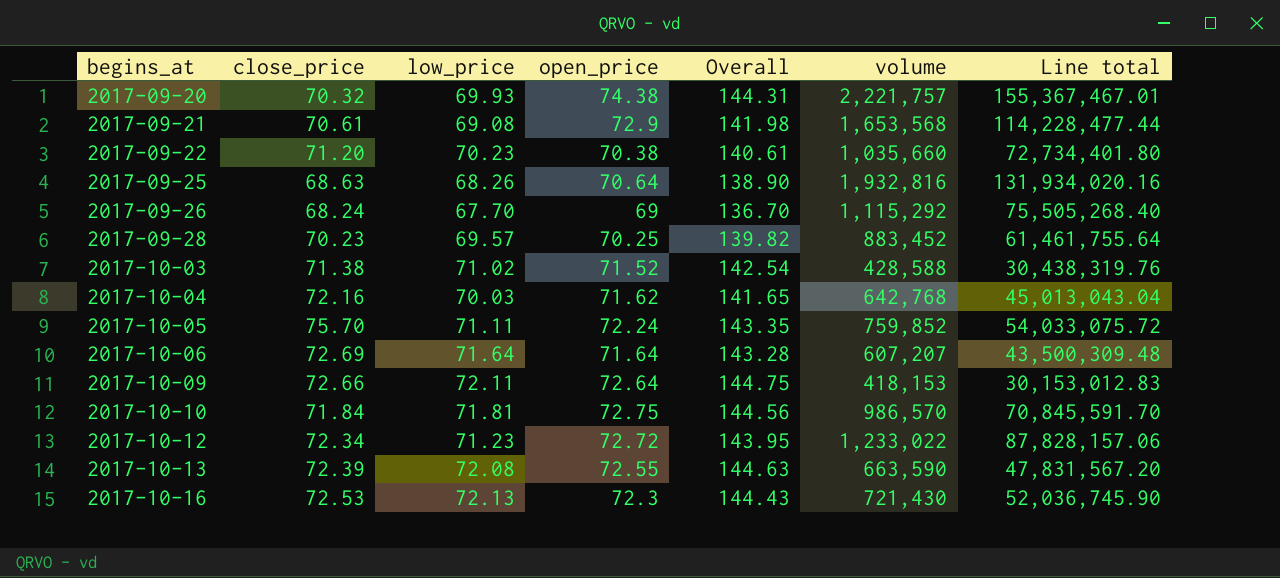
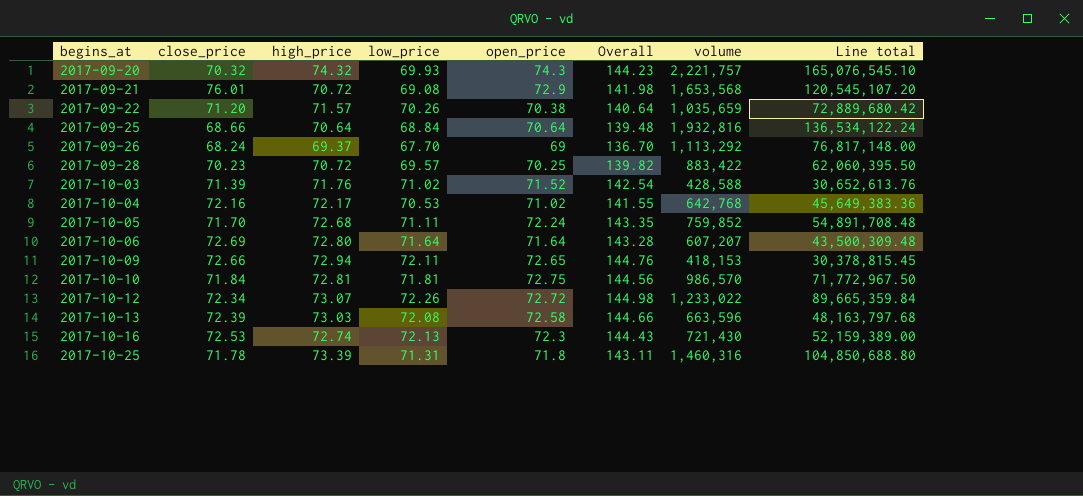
column high_price | position: none -> 3
column Line total | formula: [low_price] * [volume] -> [open_price] * [volume]
2017-09-20 | open_price: 74.38 -> 74.3
2017-09-20 | Overall: 144.31 -> 144.23
2017-09-21 | close_price: 70.61 -> 76.01
2017-09-22 | low_price: 70.23 -> 70.26
2017-09-22 | Overall: 140.61 -> 140.64
2017-09-22 | volume: 1,035,660 -> 1,035,659
2017-09-25 | close_price: 68.63 -> 68.66
2017-09-25 | low_price: 68.26 -> 68.84
2017-09-25 | Overall: 138.90 -> 139.48
2017-09-26 | volume: 1,115,292 -> 1,113,292
2017-09-28 | volume: 883,452 -> 883,422
2017-10-03 | close_price: 71.38 -> 71.39
2017-10-04 | low_price: 70.03 -> 70.53
2017-10-04 | open_price: 71.62 -> 71.02
2017-10-04 | Overall: 141.65 -> 141.55
2017-10-05 | close_price: 75.70 -> 71.70
2017-10-09 | open_price: 72.64 -> 72.65
2017-10-09 | Overall: 144.75 -> 144.76
2017-10-12 | low_price: 71.23 -> 72.26
2017-10-12 | Overall: 143.95 -> 144.98
2017-10-13 | open_price: 72.55 -> 72.58
2017-10-13 | Overall: 144.63 -> 144.66
2017-10-13 | volume: 663,590 -> 663,596
row 2017-10-25: none -> 71.78 | 73.39 | 71.31 | 71.8 | 143.11 | 1,460,316 | 104,850,688.80

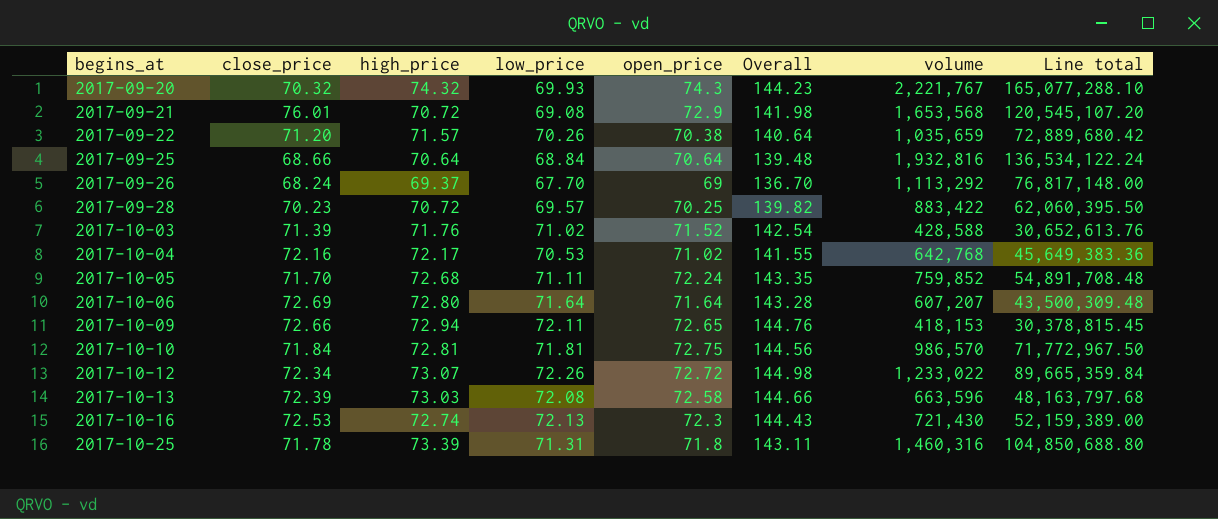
2017-09-20 | volume: 2,221,757 -> 2,221,767
2017-09-20 | Line total: 165,076,545.10 -> 165,077,288.10

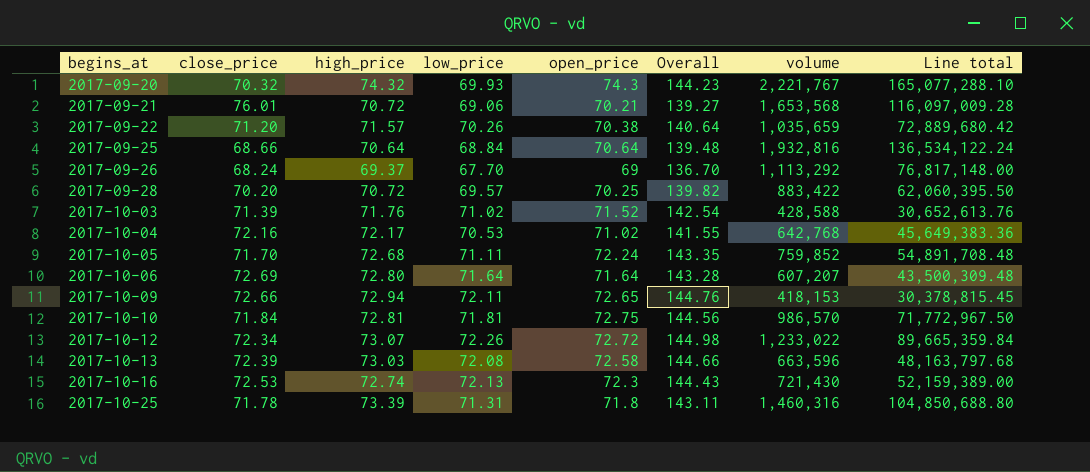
2017-09-21 | low_price: 69.08 -> 69.06
2017-09-21 | open_price: 72.9 -> 70.21
2017-09-21 | Overall: 141.98 -> 139.27
2017-09-21 | Line total: 120,545,107.20 -> 116,097,009.28
2017-09-28 | close_price: 70.23 -> 70.20

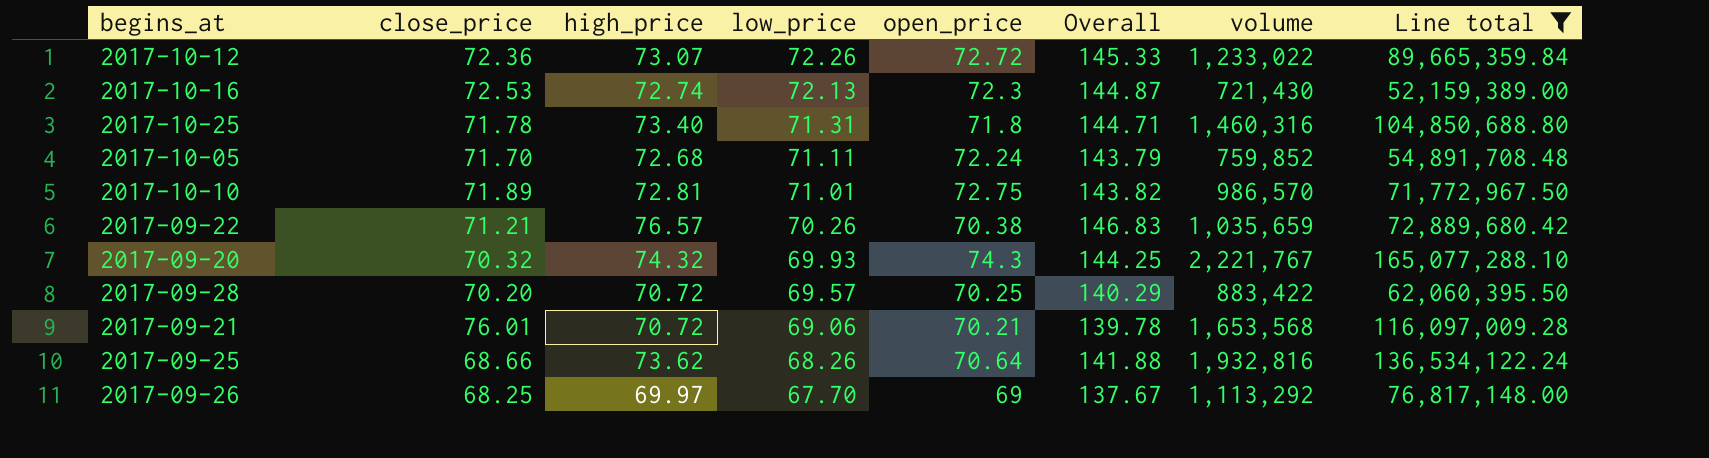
filter: none -> Line total >= 52,159,389.00
row order: begins_at ascending -> low_price descending
column Overall | formula: [low_price] + [open_price] -> [high_price] + [low_price]
2017-10-12 | close_price: 72.34 -> 72.36
2017-10-25 | high_price: 73.39 -> 73.40
2017-10-10 | close_price: 71.84 -> 71.89
2017-10-10 | low_price: 71.81 -> 71.01
2017-09-22 | close_price: 71.20 -> 71.21
2017-09-22 | high_price: 71.57 -> 76.57
2017-09-25 | high_price: 70.64 -> 73.62
2017-09-25 | low_price: 68.84 -> 68.26
2017-09-26 | close_price: 68.24 -> 68.25
2017-09-26 | high_price: 69.37 -> 69.97

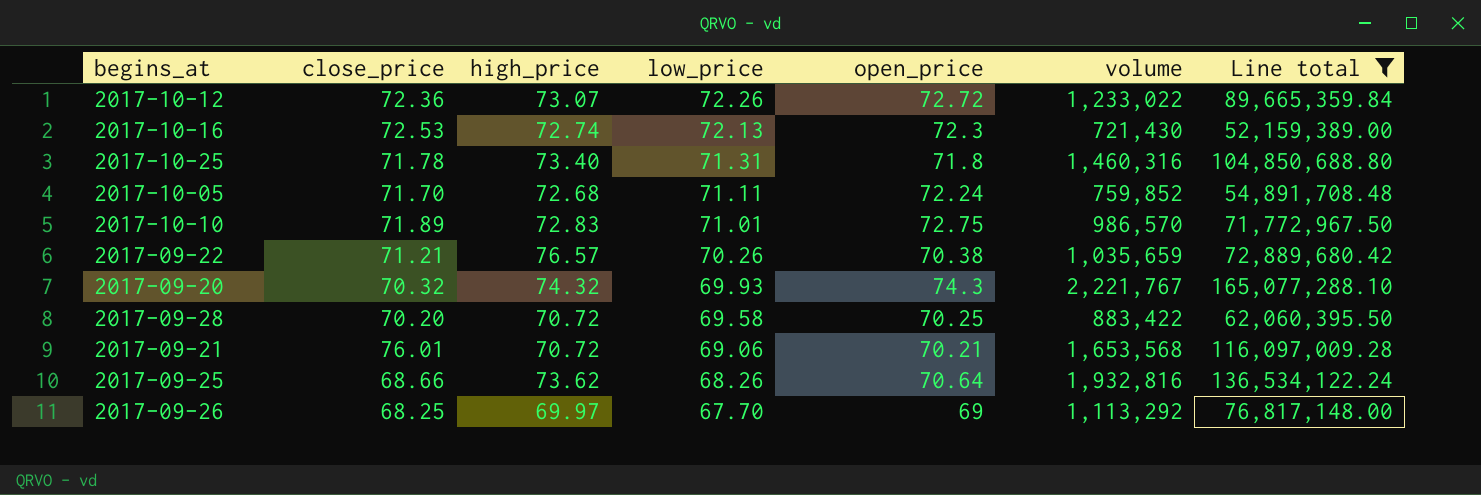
column Overall | formula: [high_price] + [low_price] -> none
2017-10-10 | high_price: 72.81 -> 72.83
2017-09-28 | low_price: 69.57 -> 69.58

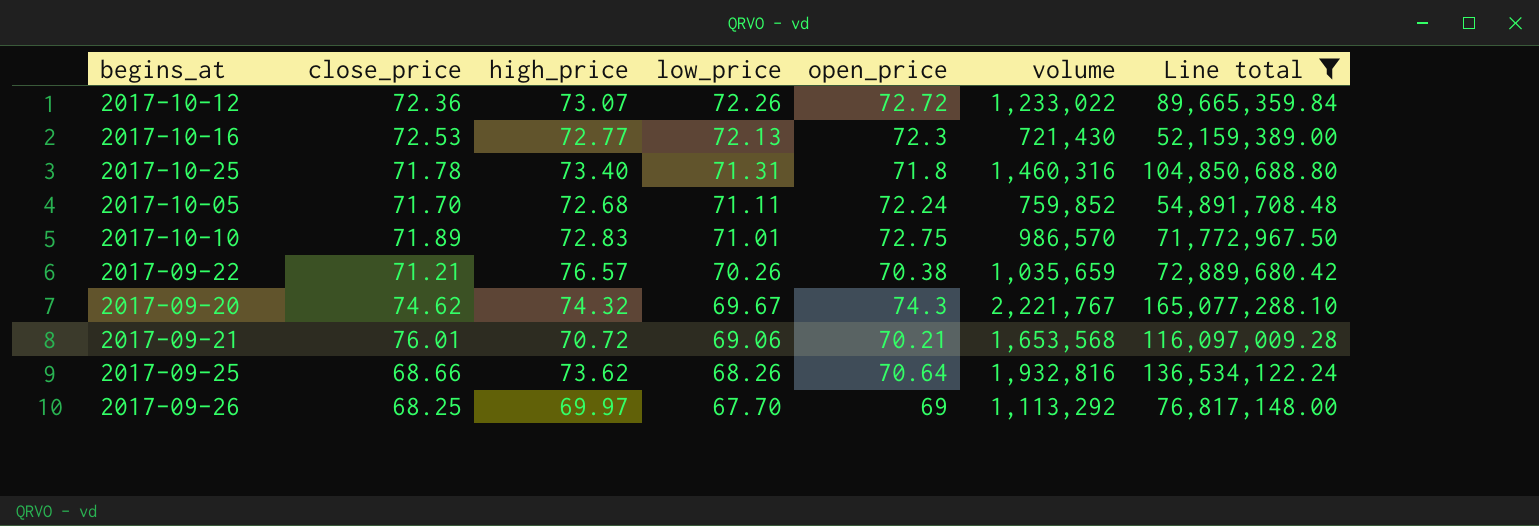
row 2017-09-28: 70.20 | 70.72 | 69.58 | 70.25 | 883,422 | 62,060,395.50 -> none
2017-10-16 | high_price: 72.74 -> 72.77
2017-09-20 | close_price: 70.32 -> 74.62
2017-09-20 | low_price: 69.93 -> 69.67

